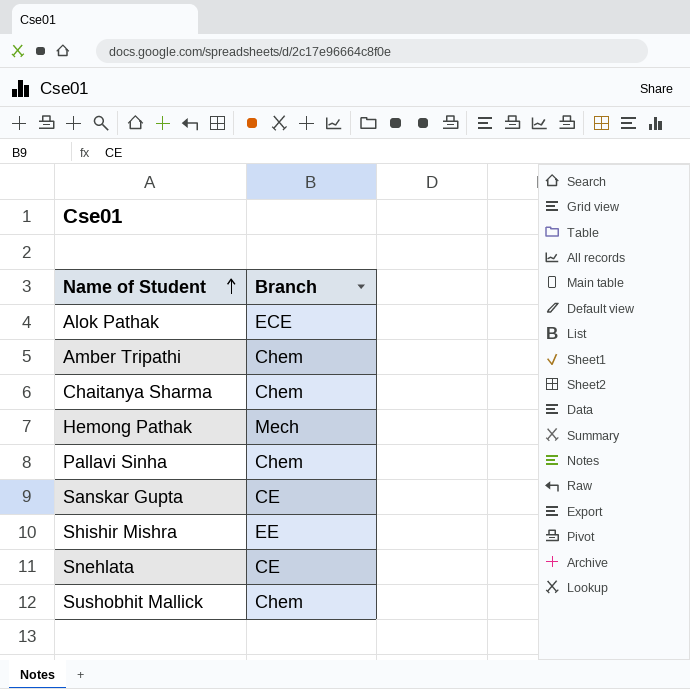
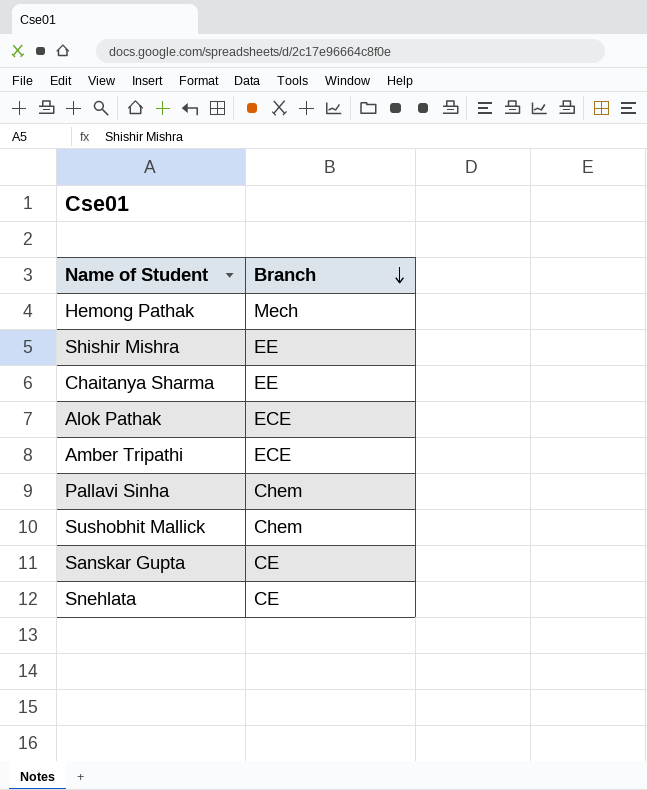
row order: Name of Student ascending -> Branch descending
Chaitanya Sharma | Branch: Chem -> EE
Amber Tripathi | Branch: Chem -> ECE

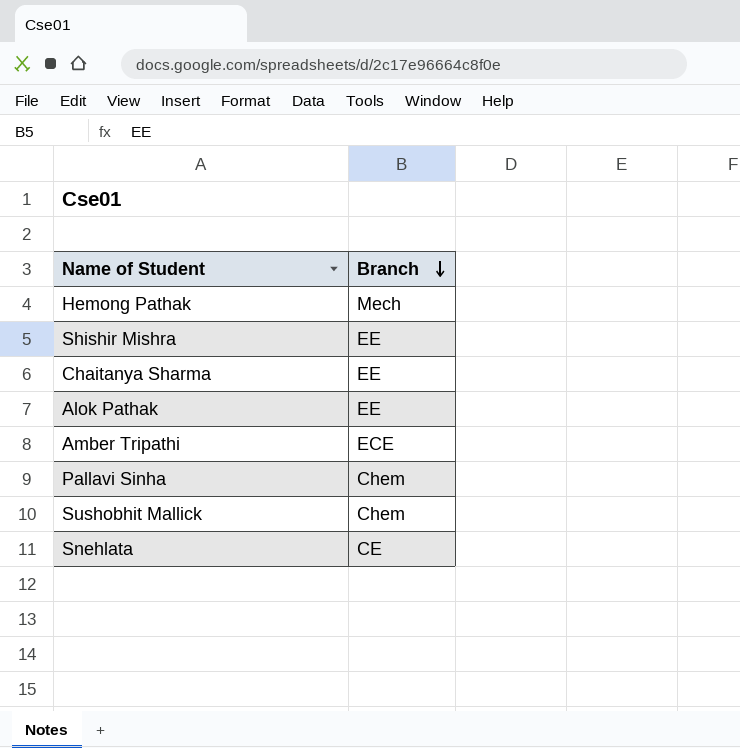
row Sanskar Gupta: CE -> none
Alok Pathak | Branch: ECE -> EE

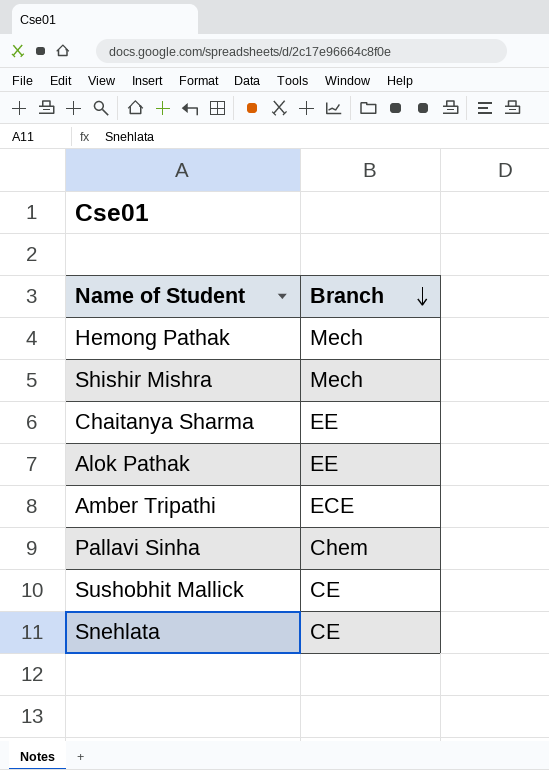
Shishir Mishra | Branch: EE -> Mech
Sushobhit Mallick | Branch: Chem -> CE

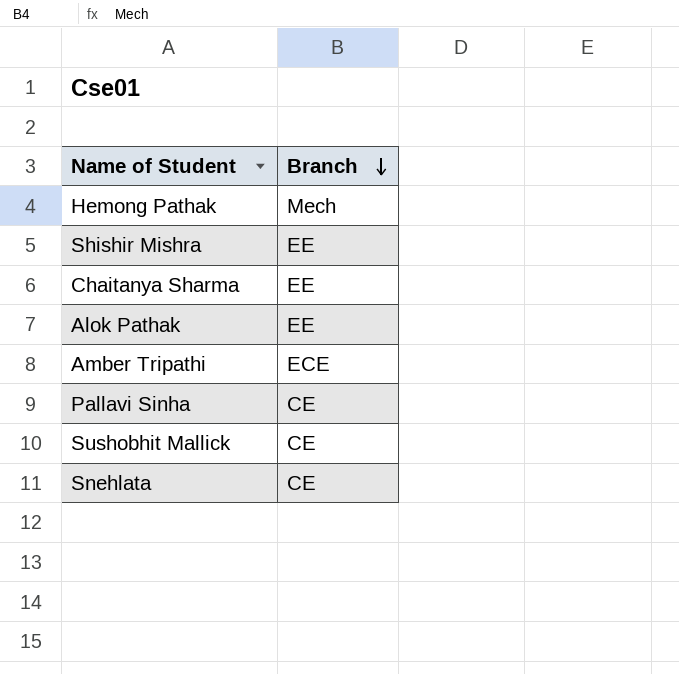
Shishir Mishra | Branch: Mech -> EE
Pallavi Sinha | Branch: Chem -> CE

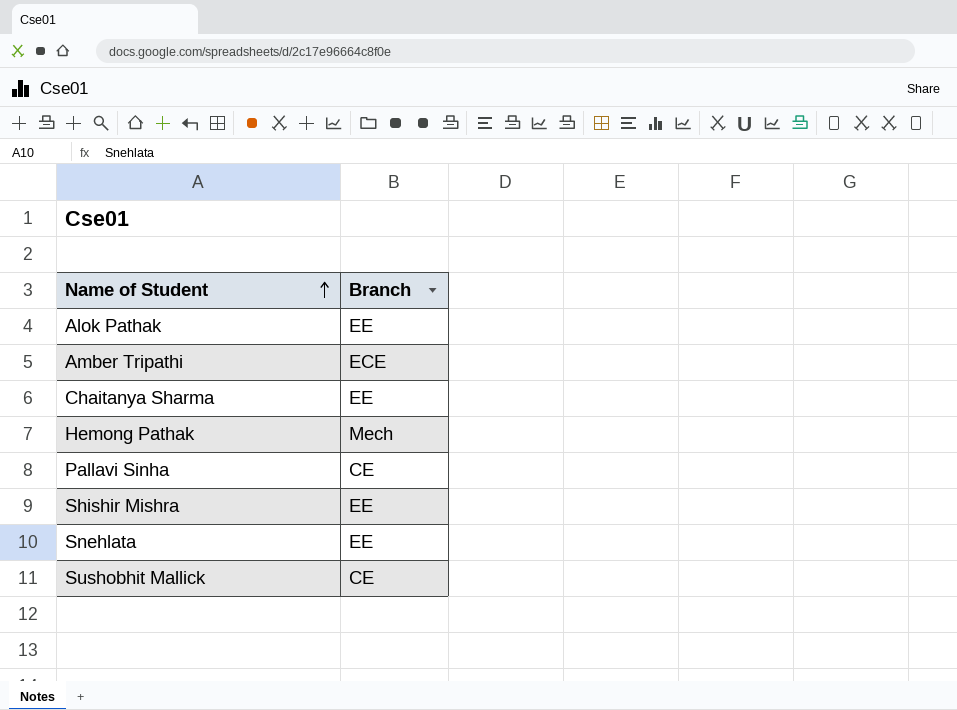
row order: Branch descending -> Name of Student ascending
Snehlata | Branch: CE -> EE

